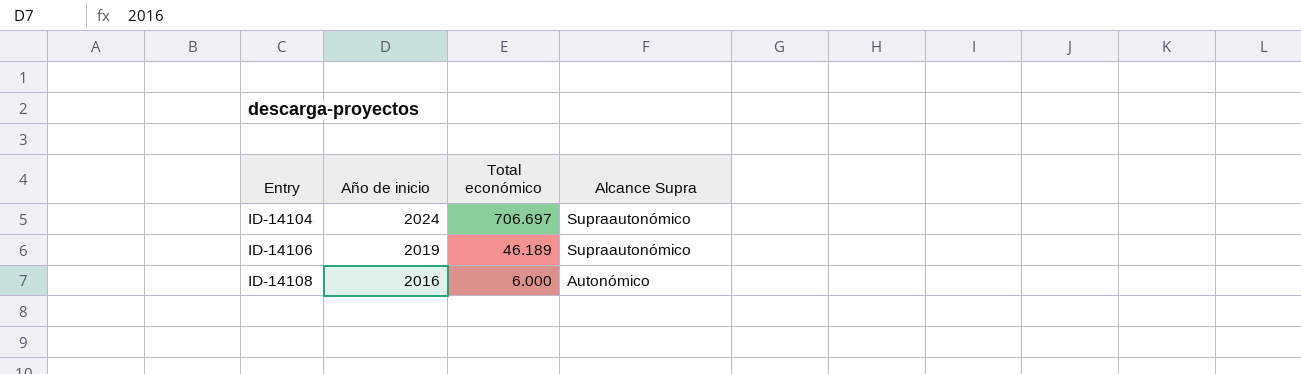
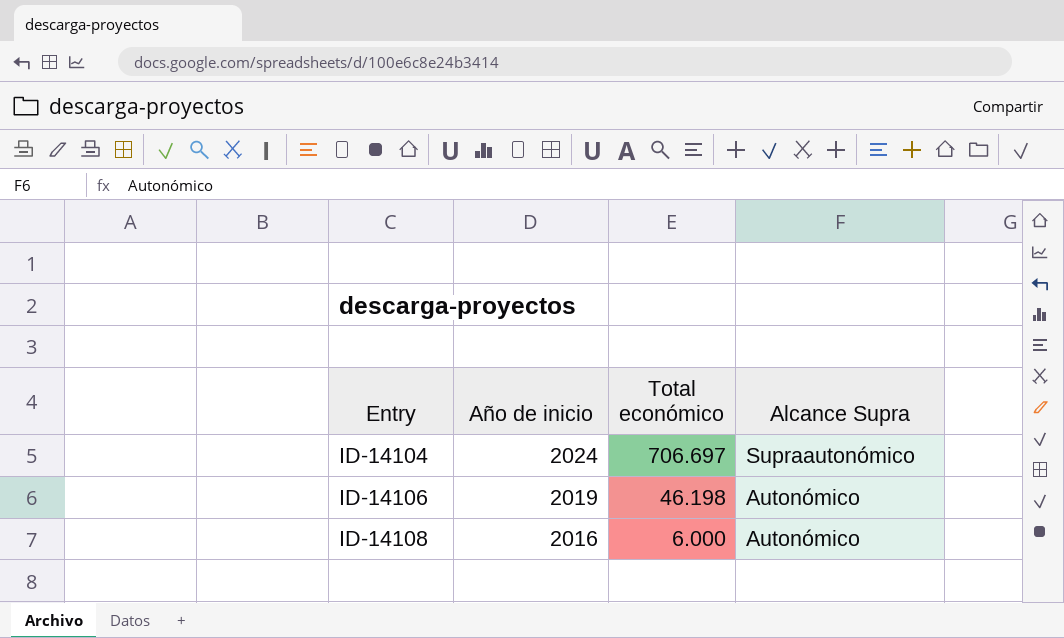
ID-14106 | Total económico: 46.189 -> 46.198
ID-14106 | Alcance Supra: Supraautonómico -> Autonómico

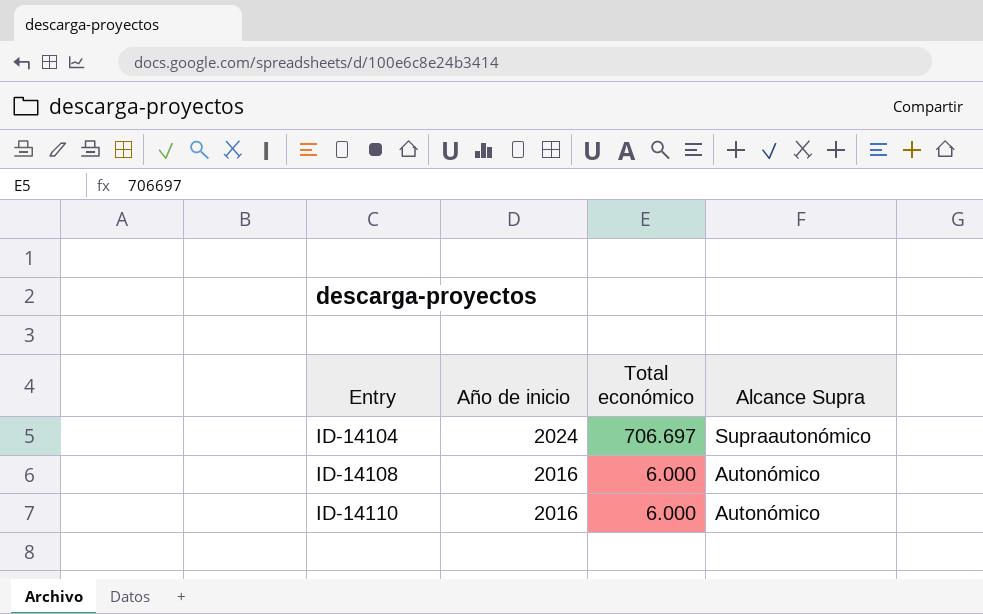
row ID-14106: 2019 | 46.198 | Autonómico -> none
row ID-14110: none -> 2016 | 6.000 | Autonómico

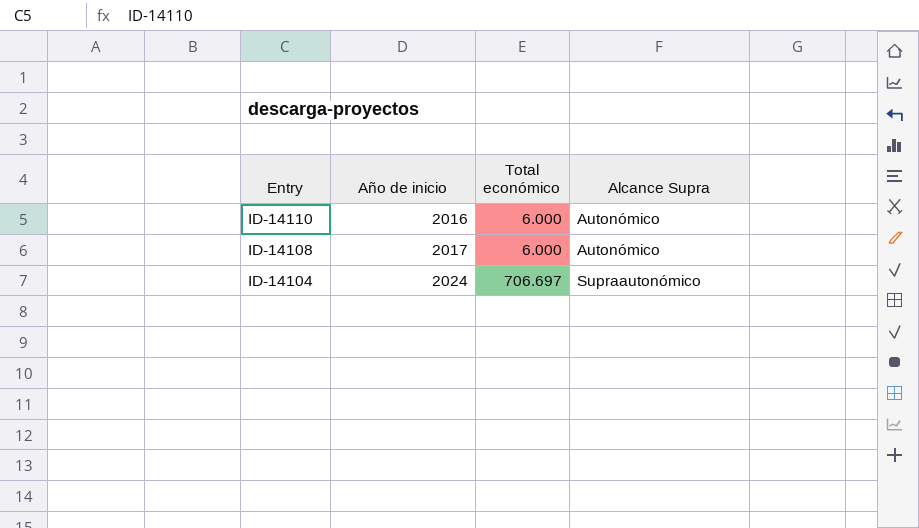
row order: Entry ascending -> Entry descending
ID-14108 | Año de inicio: 2016 -> 2017

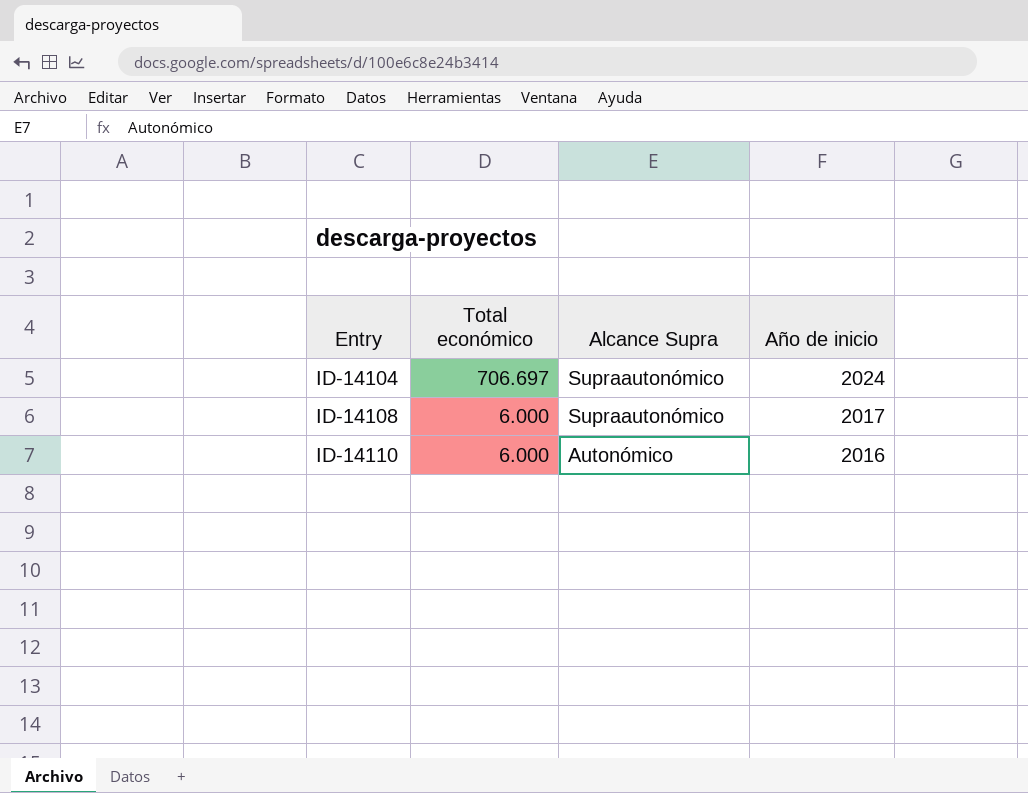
row order: Entry descending -> Entry ascending
column Año de inicio | position: 2 -> 4
ID-14108 | Alcance Supra: Autonómico -> Supraautonómico

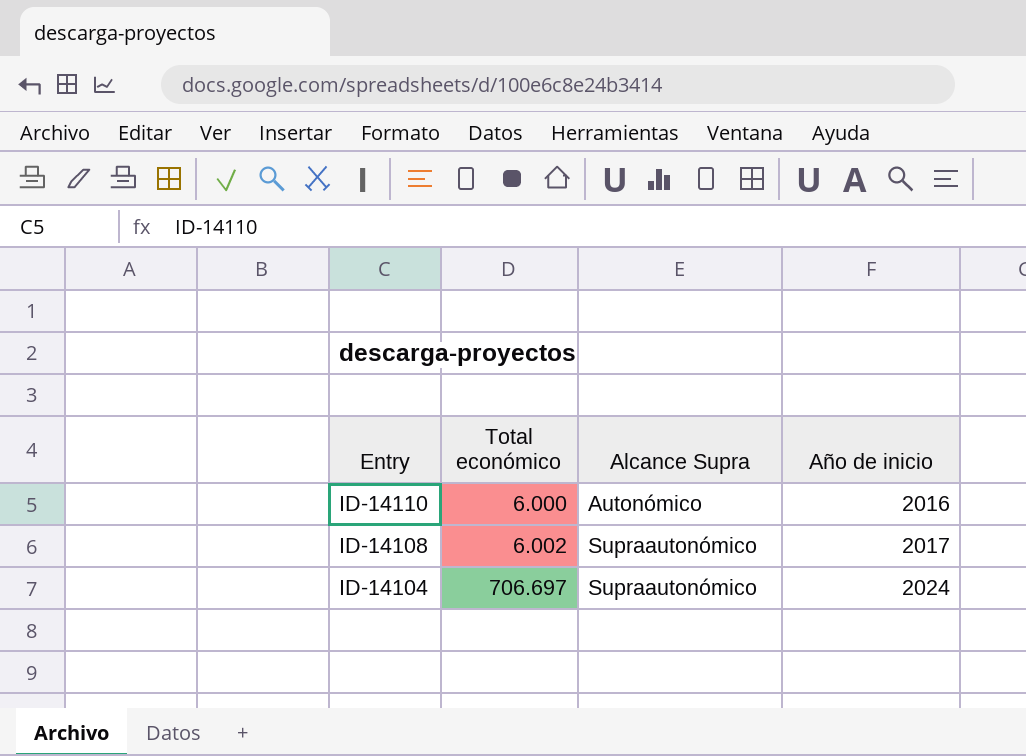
row order: Entry ascending -> Entry descending
ID-14108 | Total económico: 6.000 -> 6.002

